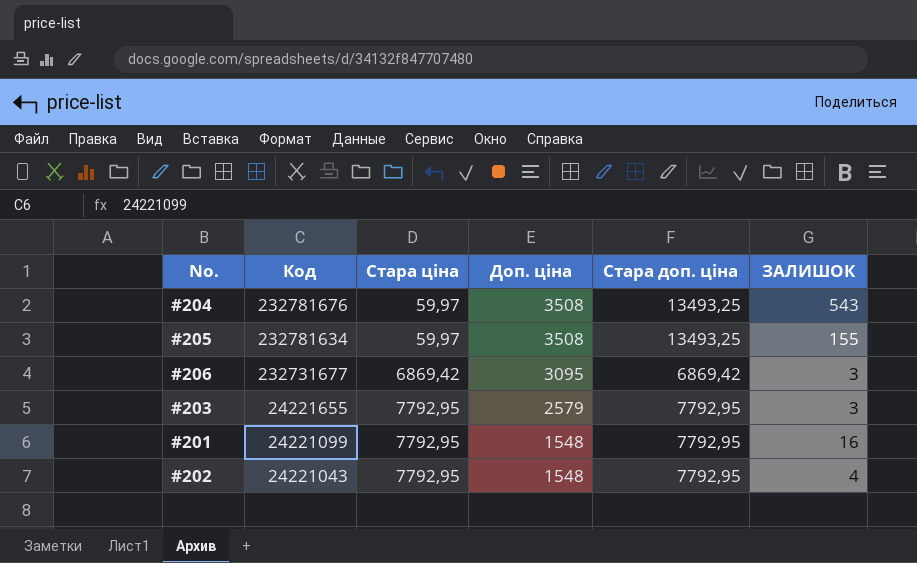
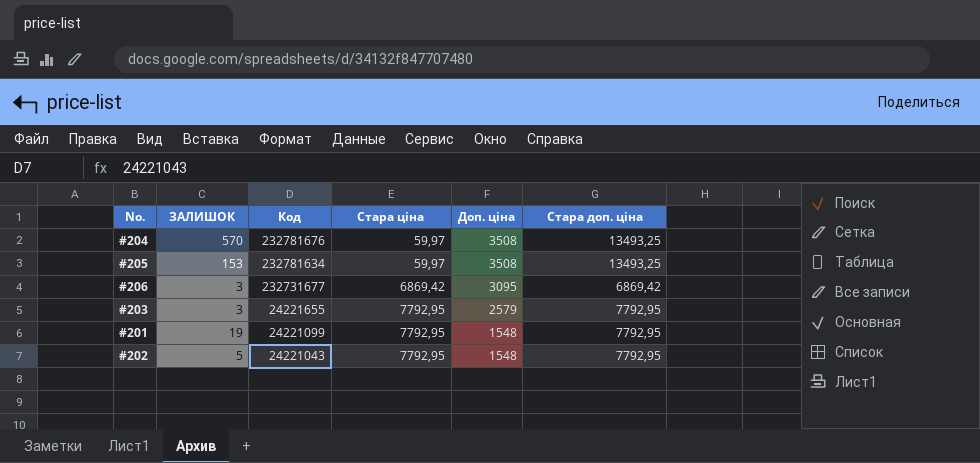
column ЗАЛИШОК | position: 6 -> 2
#204 | ЗАЛИШОК: 543 -> 570
#205 | ЗАЛИШОК: 155 -> 153
#201 | ЗАЛИШОК: 16 -> 19
#202 | ЗАЛИШОК: 4 -> 5

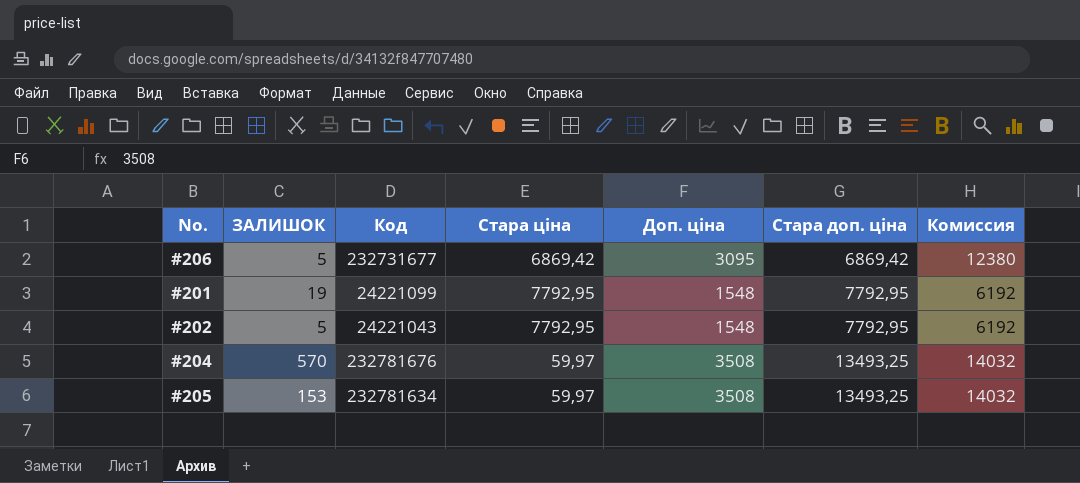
row order: Код descending -> Стара доп. ціна ascending
column Комиссия | formula: none -> [Доп. ціна] * 4
row #203: 3 | 24221655 | 7792,95 | 2579 | 7792,95 -> none
#206 | ЗАЛИШОК: 3 -> 5

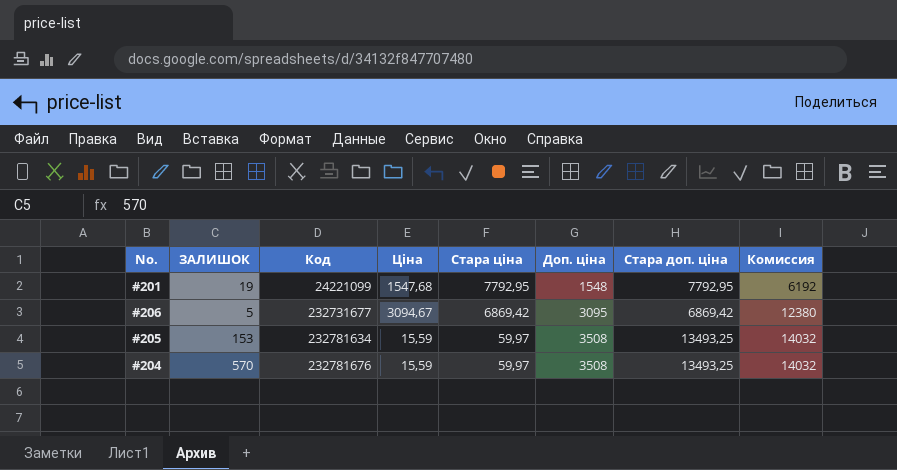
row order: Стара доп. ціна ascending -> Код ascending
column Ціна | position: none -> 4
row #202: 5 | 24221043 | 7792,95 | 1548 | 7792,95 | 6192 -> none

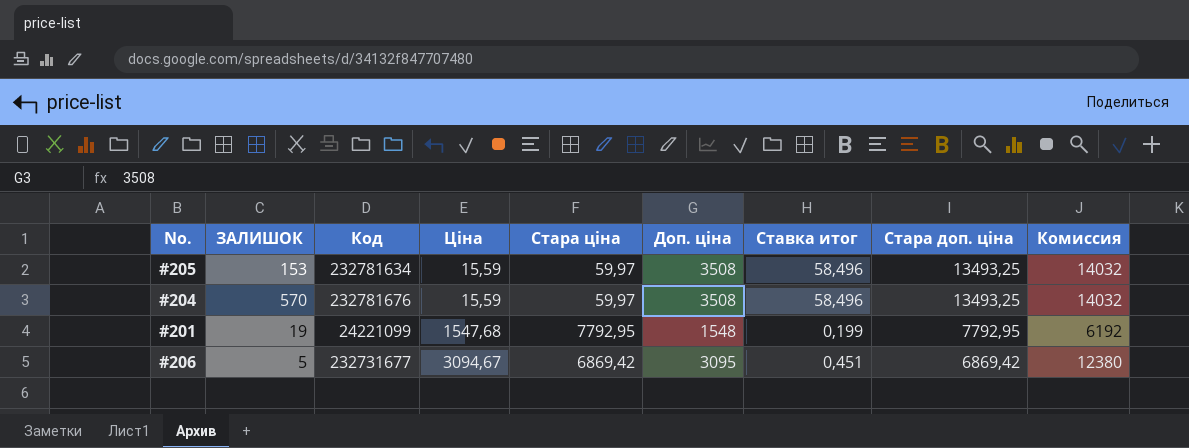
row order: Код ascending -> Ціна ascending
column Ставка итог | formula: none -> [Доп. ціна] / [Стара ціна]

